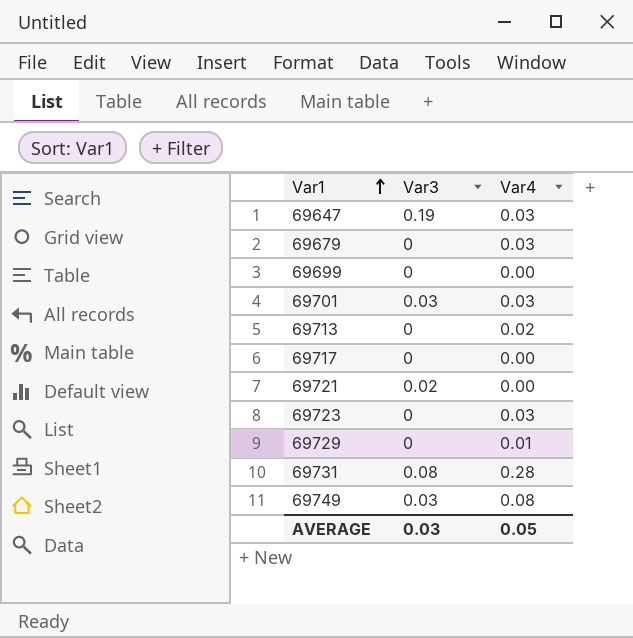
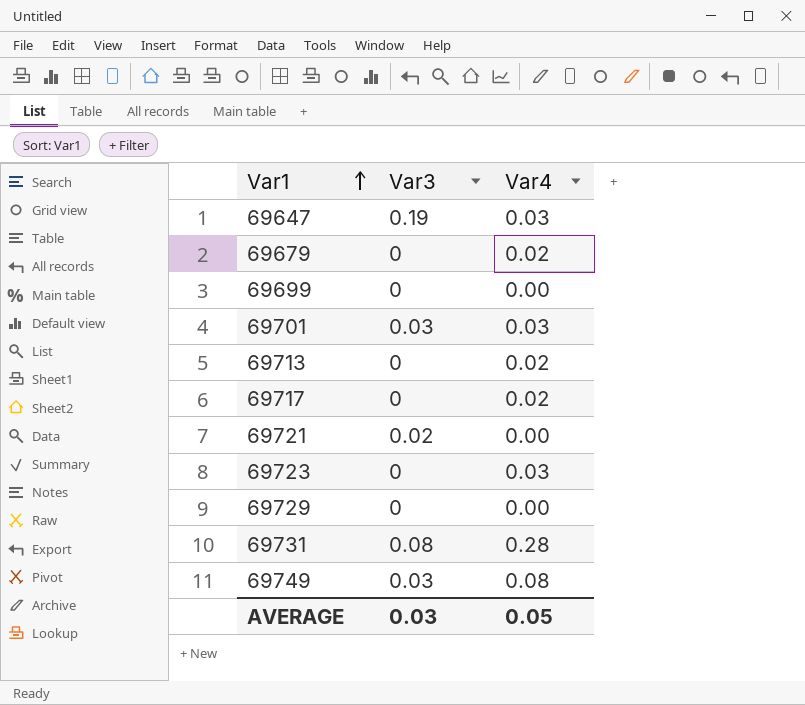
69679 | Var4: 0.03 -> 0.02
69717 | Var4: 0.00 -> 0.02
69729 | Var4: 0.01 -> 0.00

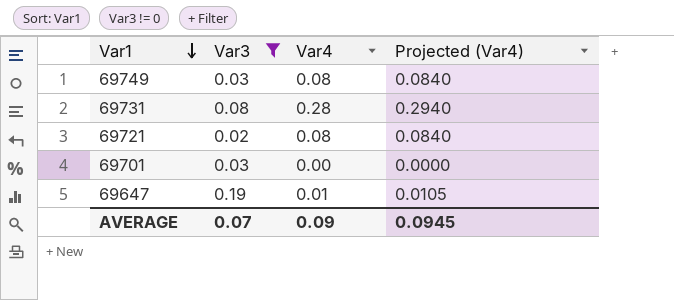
filter: none -> Var3 != 0
row order: Var1 ascending -> Var1 descending
column Projected (Var4) | formula: none -> [Var4] * 1.05
69721 | Var4: 0.00 -> 0.08
69701 | Var4: 0.03 -> 0.00
69647 | Var4: 0.03 -> 0.01
AVERAGE | Var3: 0.03 -> 0.07
AVERAGE | Var4: 0.05 -> 0.09

